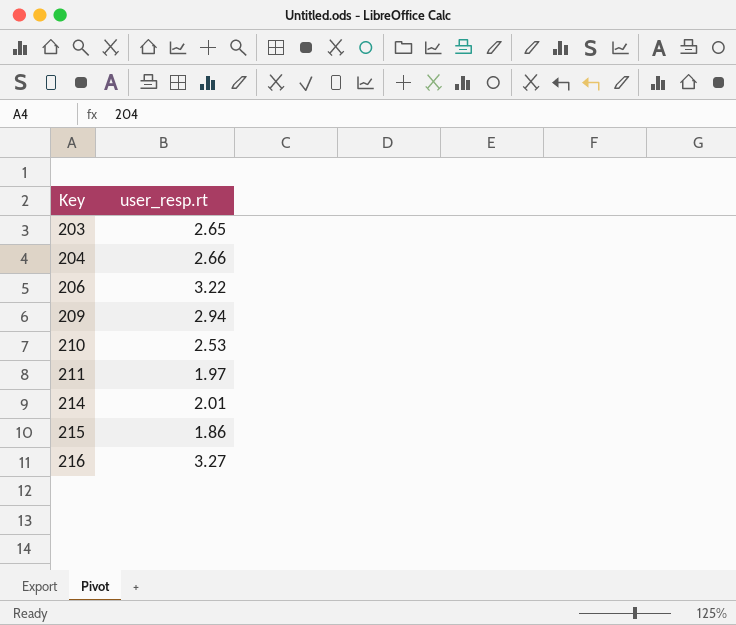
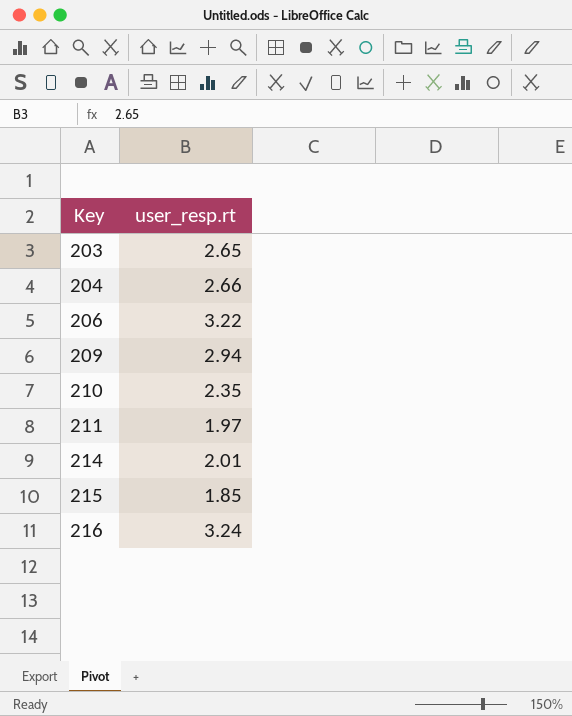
210 | user_resp.rt: 2.53 -> 2.35
215 | user_resp.rt: 1.86 -> 1.85
216 | user_resp.rt: 3.27 -> 3.24

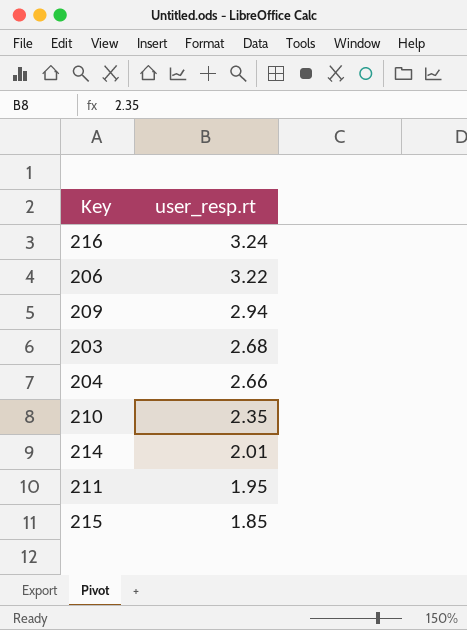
row order: Key ascending -> user_resp.rt descending
203 | user_resp.rt: 2.65 -> 2.68
211 | user_resp.rt: 1.97 -> 1.95

